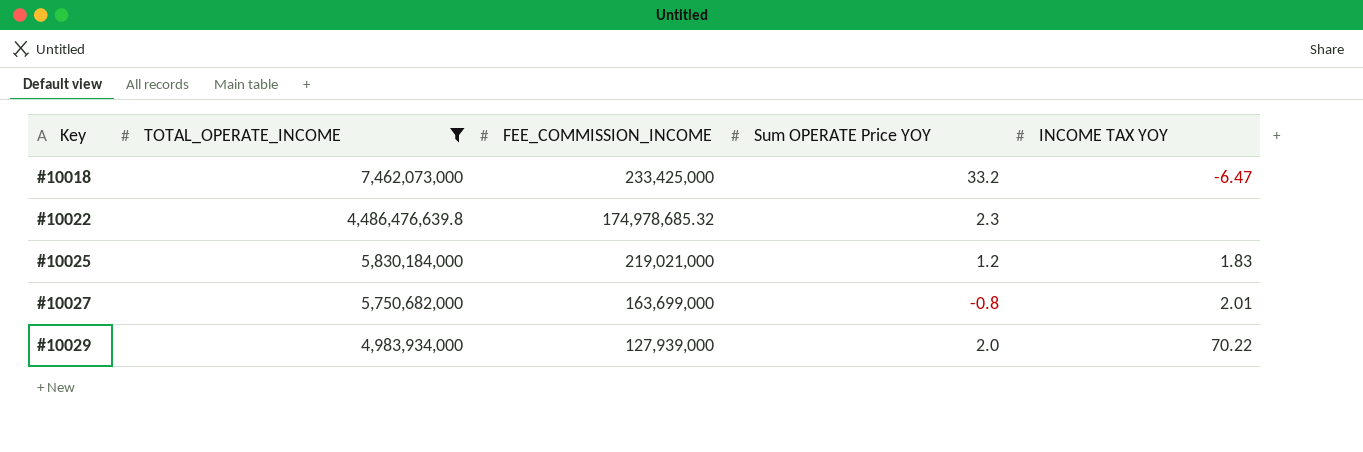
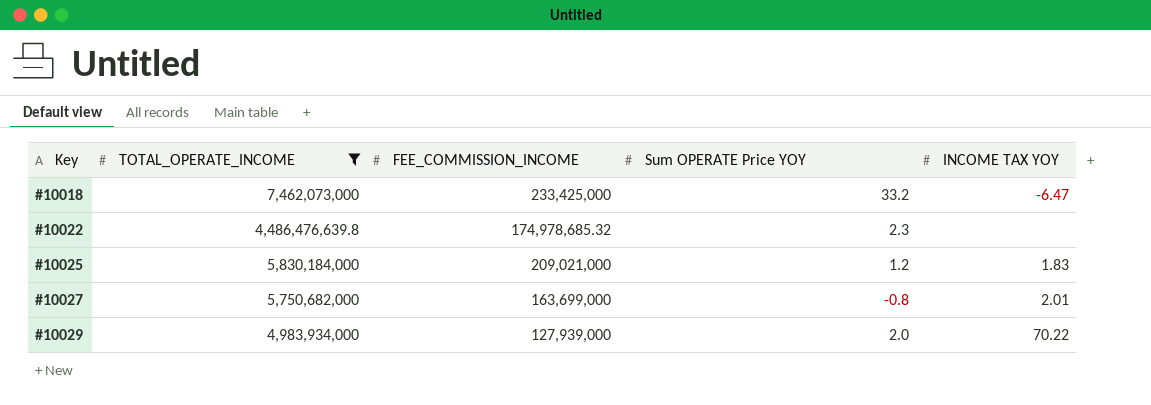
#10025 | FEE_COMMISSION_INCOME: 219,021,000 -> 209,021,000

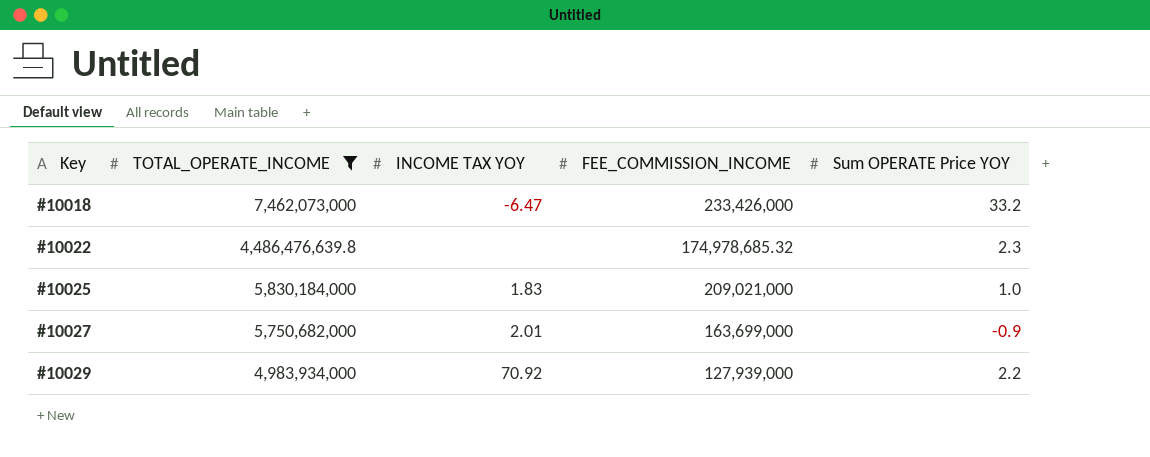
column INCOME TAX YOY | position: 5 -> 3
#10018 | FEE_COMMISSION_INCOME: 233,425,000 -> 233,426,000
#10025 | Sum OPERATE Price YOY: 1.2 -> 1.0
#10027 | Sum OPERATE Price YOY: -0.8 -> -0.9
#10029 | INCOME TAX YOY: 70.22 -> 70.92
#10029 | Sum OPERATE Price YOY: 2.0 -> 2.2

